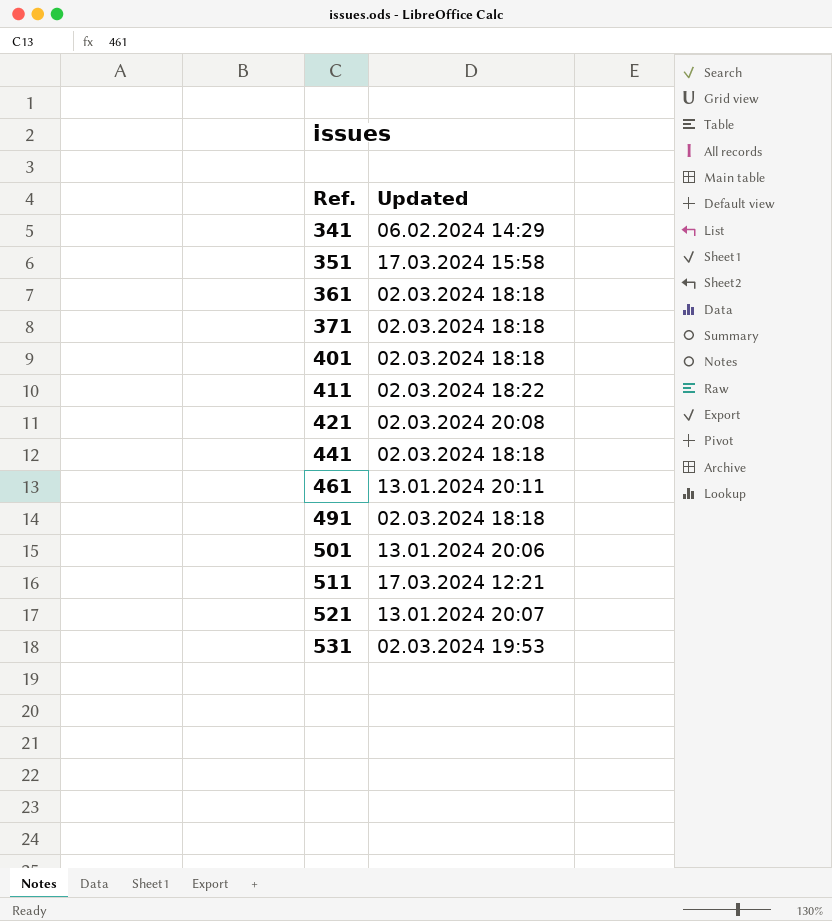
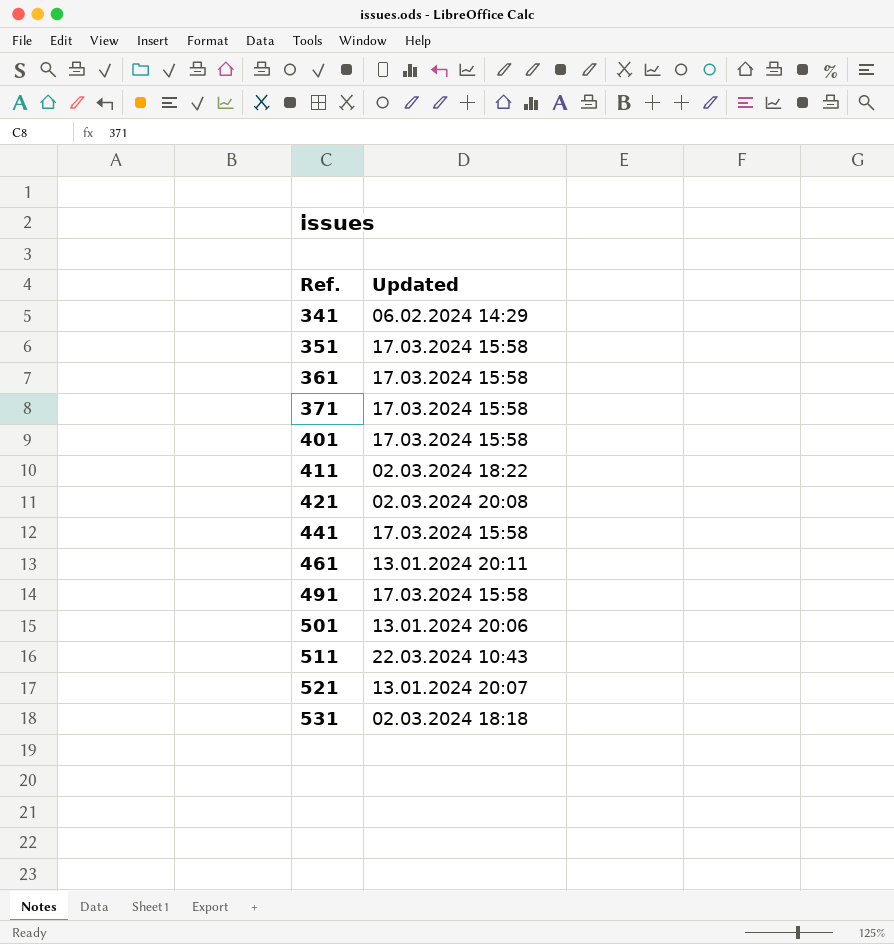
361 | Updated: 02.03.2024 18:18 -> 17.03.2024 15:58
371 | Updated: 02.03.2024 18:18 -> 17.03.2024 15:58
401 | Updated: 02.03.2024 18:18 -> 17.03.2024 15:58
441 | Updated: 02.03.2024 18:18 -> 17.03.2024 15:58
491 | Updated: 02.03.2024 18:18 -> 17.03.2024 15:58
511 | Updated: 17.03.2024 12:21 -> 22.03.2024 10:43
531 | Updated: 02.03.2024 19:53 -> 02.03.2024 18:18

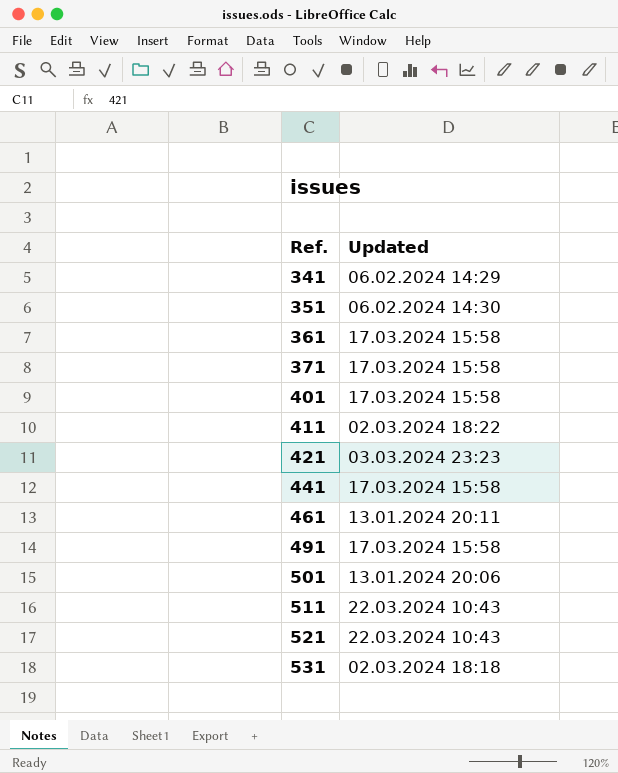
351 | Updated: 17.03.2024 15:58 -> 06.02.2024 14:30
421 | Updated: 02.03.2024 20:08 -> 03.03.2024 23:23
521 | Updated: 13.01.2024 20:07 -> 22.03.2024 10:43

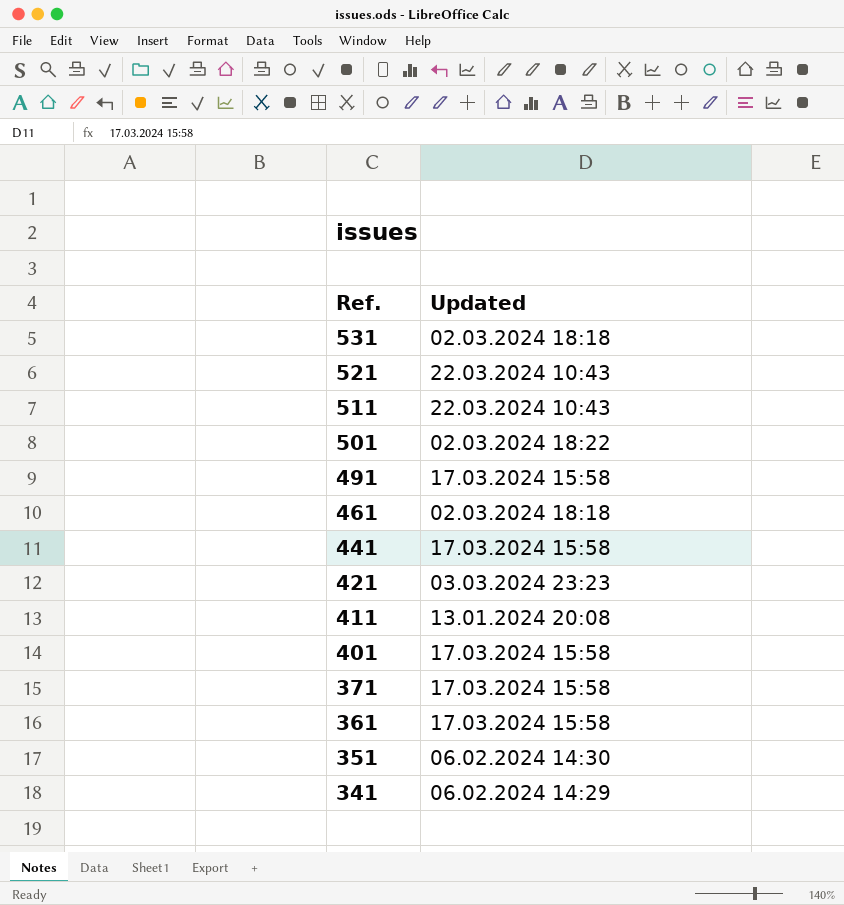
row order: Ref. ascending -> Ref. descending
501 | Updated: 13.01.2024 20:06 -> 02.03.2024 18:22
461 | Updated: 13.01.2024 20:11 -> 02.03.2024 18:18
411 | Updated: 02.03.2024 18:22 -> 13.01.2024 20:08

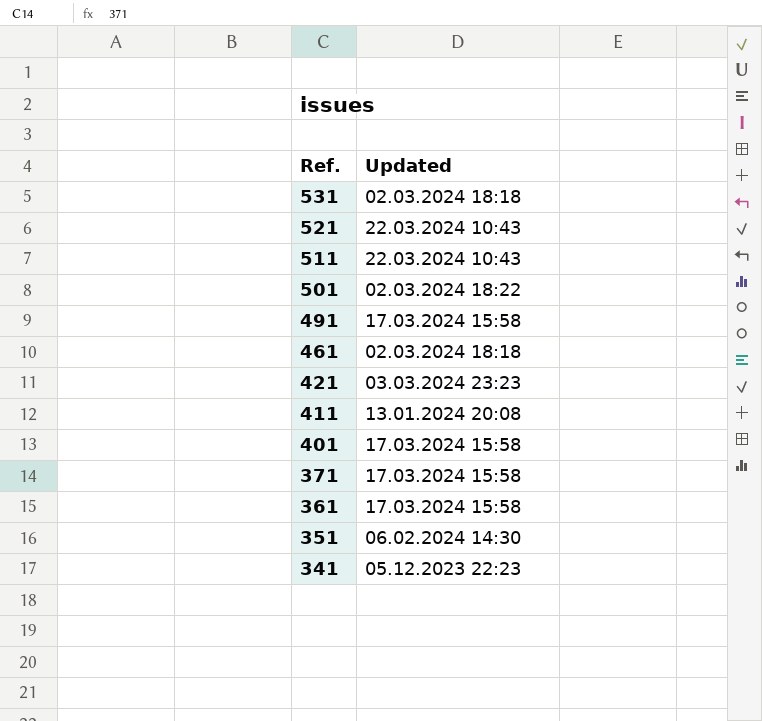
row 441: 17.03.2024 15:58 -> none
341 | Updated: 06.02.2024 14:29 -> 05.12.2023 22:23

